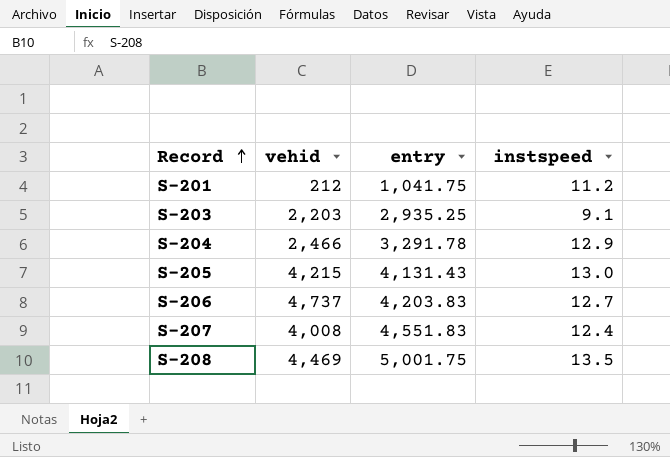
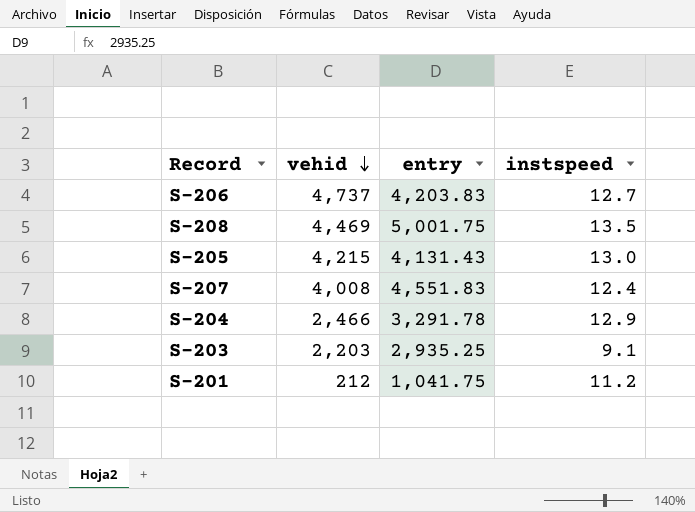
row order: Record ascending -> vehid descending

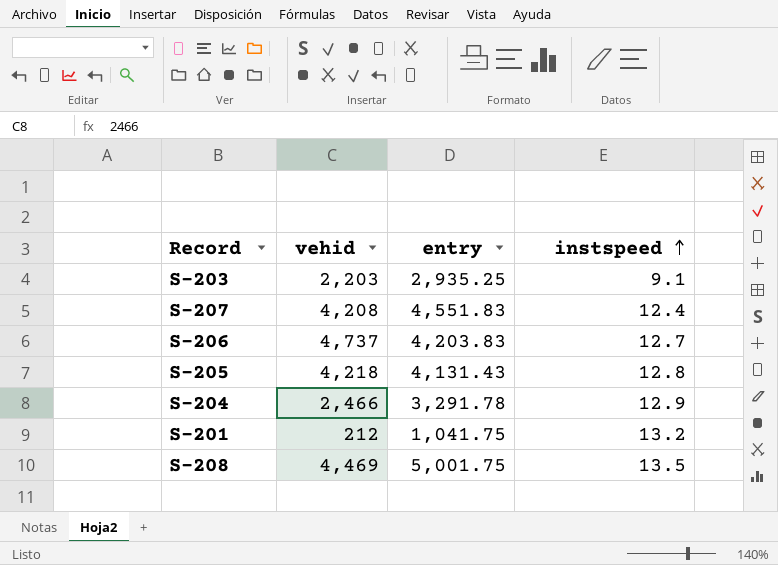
row order: vehid descending -> instspeed ascending
S-207 | vehid: 4,008 -> 4,208
S-205 | vehid: 4,215 -> 4,218
S-205 | instspeed: 13.0 -> 12.8
S-201 | instspeed: 11.2 -> 13.2

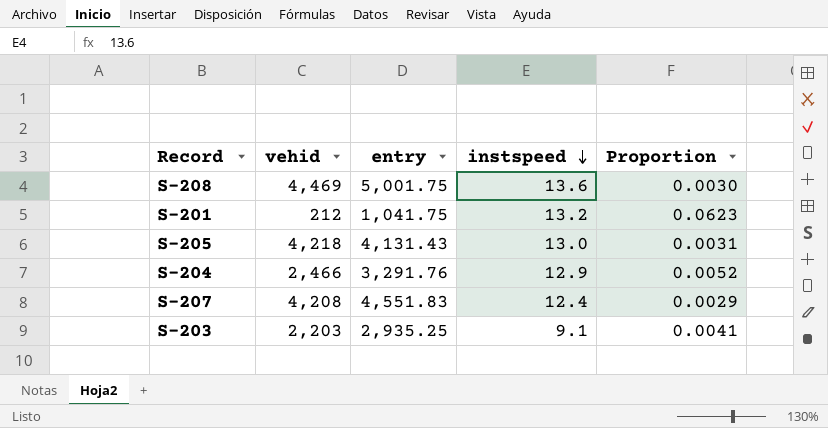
row order: instspeed ascending -> instspeed descending
column Proportion | formula: none -> [instspeed] / [vehid]
row S-206: 4,737 | 4,203.83 | 12.7 -> none
S-208 | instspeed: 13.5 -> 13.6
S-205 | instspeed: 12.8 -> 13.0
S-204 | entry: 3,291.78 -> 3,291.76

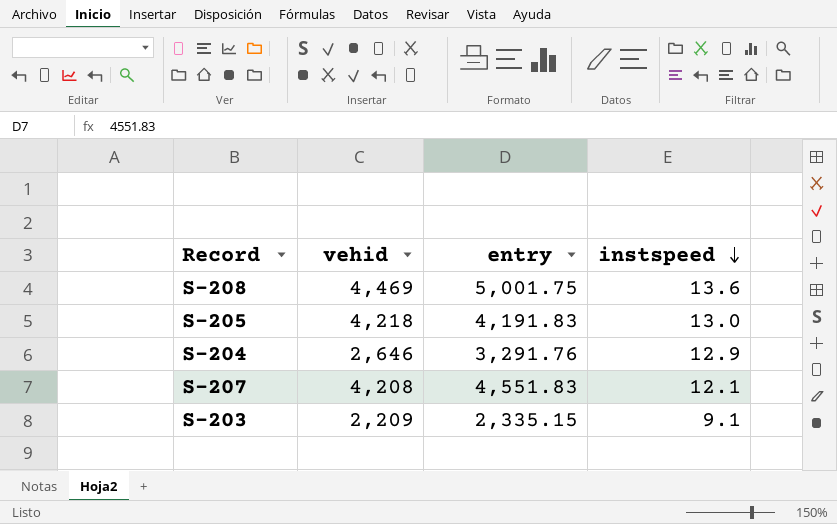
column Proportion | formula: [instspeed] / [vehid] -> none
row S-201: 212 | 1,041.75 | 13.2 | 0.0623 -> none
S-205 | entry: 4,131.43 -> 4,191.83
S-204 | vehid: 2,466 -> 2,646
S-207 | instspeed: 12.4 -> 12.1
S-203 | vehid: 2,203 -> 2,209
S-203 | entry: 2,935.25 -> 2,335.15

